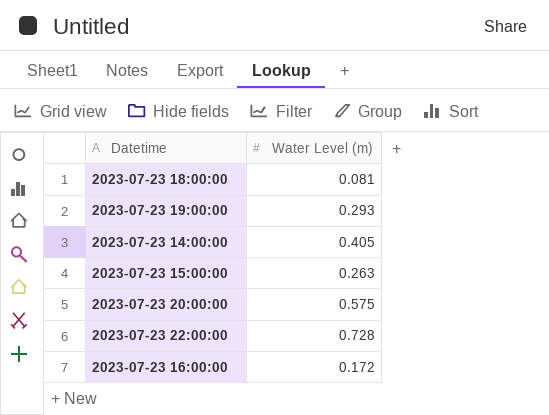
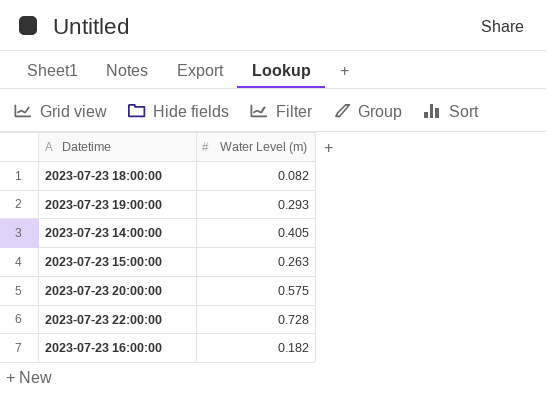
2023-07-23 18:00:00 | Water Level (m): 0.081 -> 0.082
2023-07-23 16:00:00 | Water Level (m): 0.172 -> 0.182

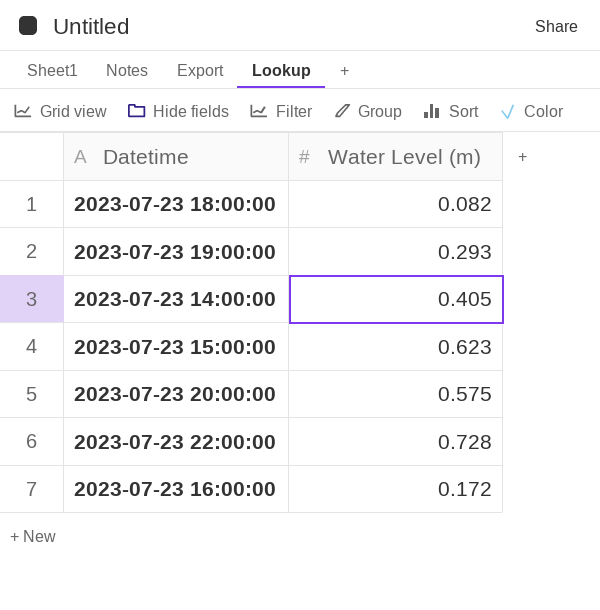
2023-07-23 15:00:00 | Water Level (m): 0.263 -> 0.623
2023-07-23 16:00:00 | Water Level (m): 0.182 -> 0.172

